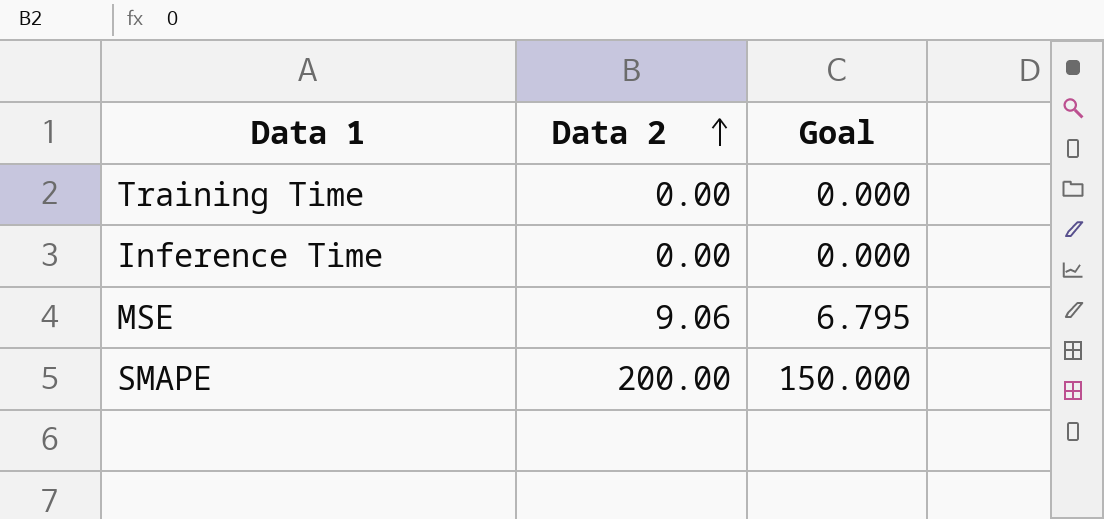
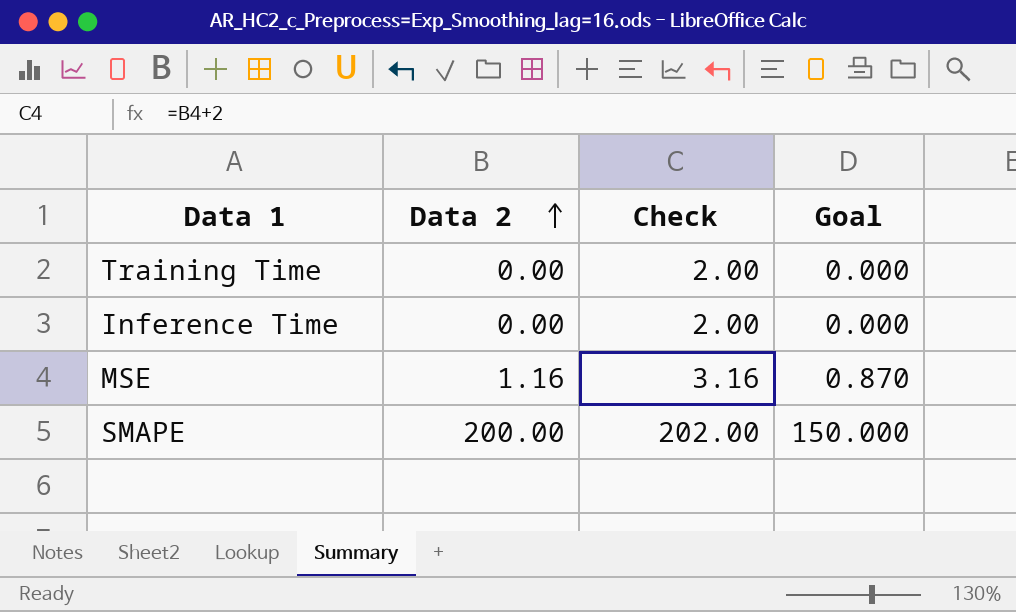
column Check | formula: none -> [Data 2] + 2
MSE | Data 2: 9.06 -> 1.16
MSE | Goal: 6.795 -> 0.870

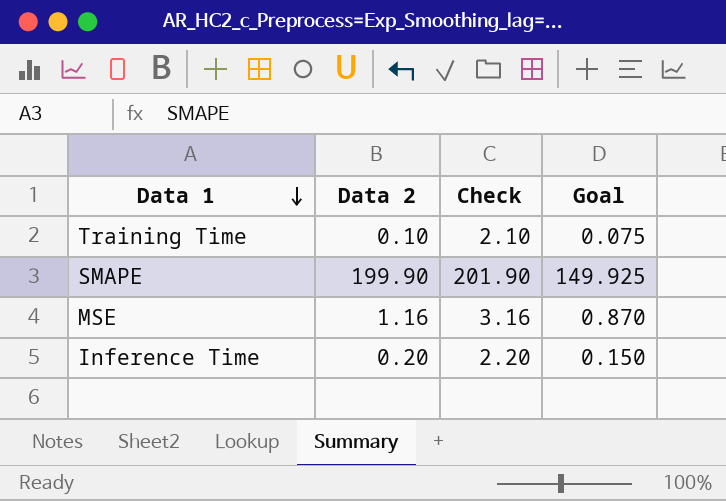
row order: Data 2 ascending -> Data 1 descending
Training Time | Data 2: 0.00 -> 0.10
Training Time | Check: 2.00 -> 2.10
Training Time | Goal: 0.000 -> 0.075
SMAPE | Data 2: 200.00 -> 199.90
SMAPE | Check: 202.00 -> 201.90
SMAPE | Goal: 150.000 -> 149.925
Inference Time | Data 2: 0.00 -> 0.20
Inference Time | Check: 2.00 -> 2.20
Inference Time | Goal: 0.000 -> 0.150

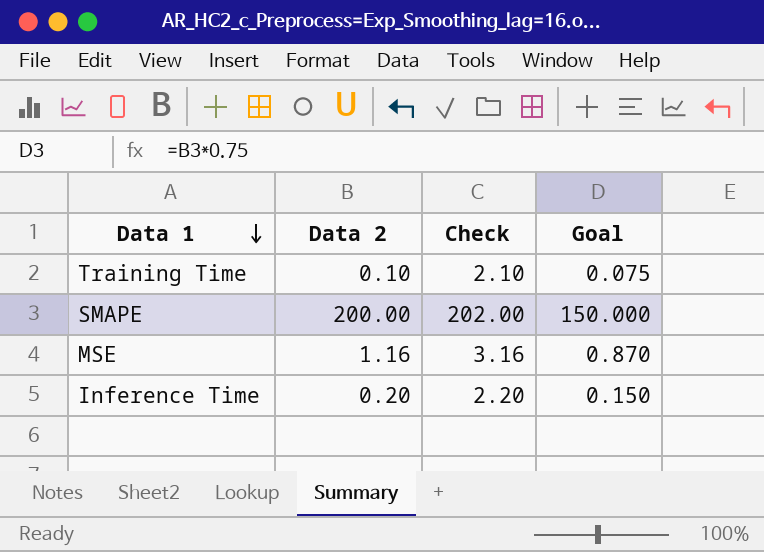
SMAPE | Data 2: 199.90 -> 200.00
SMAPE | Check: 201.90 -> 202.00
SMAPE | Goal: 149.925 -> 150.000

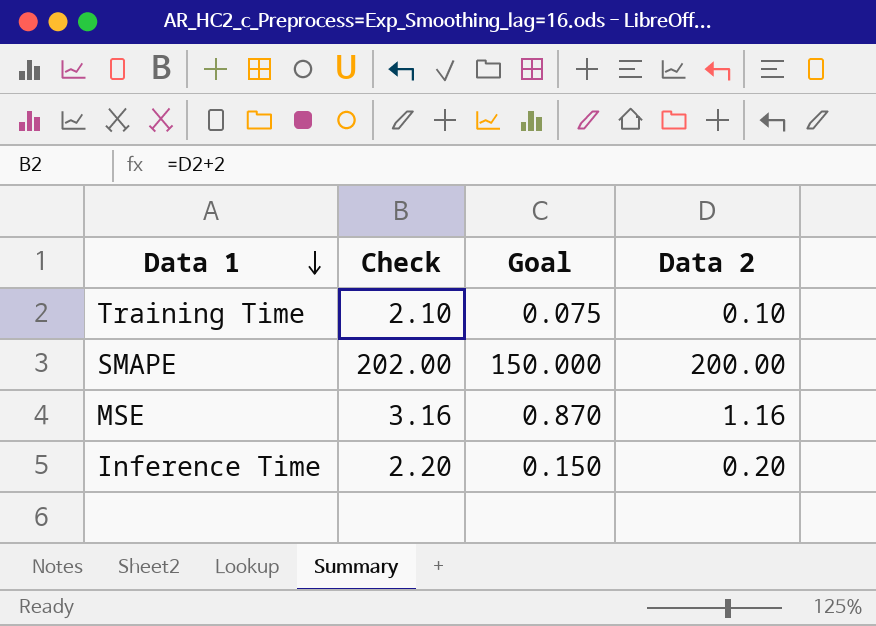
column Data 2 | position: 2 -> 4

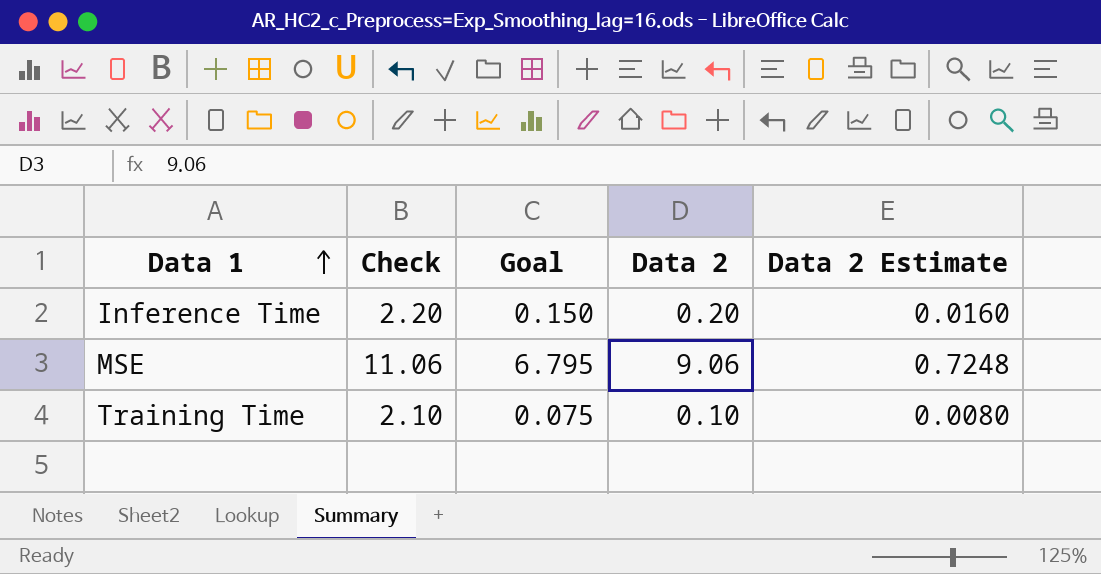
row order: Data 1 descending -> Data 1 ascending
column Data 2 Estimate | formula: none -> [Data 2] * 0.08
row SMAPE: 202.00 | 150.000 | 200.00 -> none
MSE | Check: 3.16 -> 11.06
MSE | Goal: 0.870 -> 6.795
MSE | Data 2: 1.16 -> 9.06

